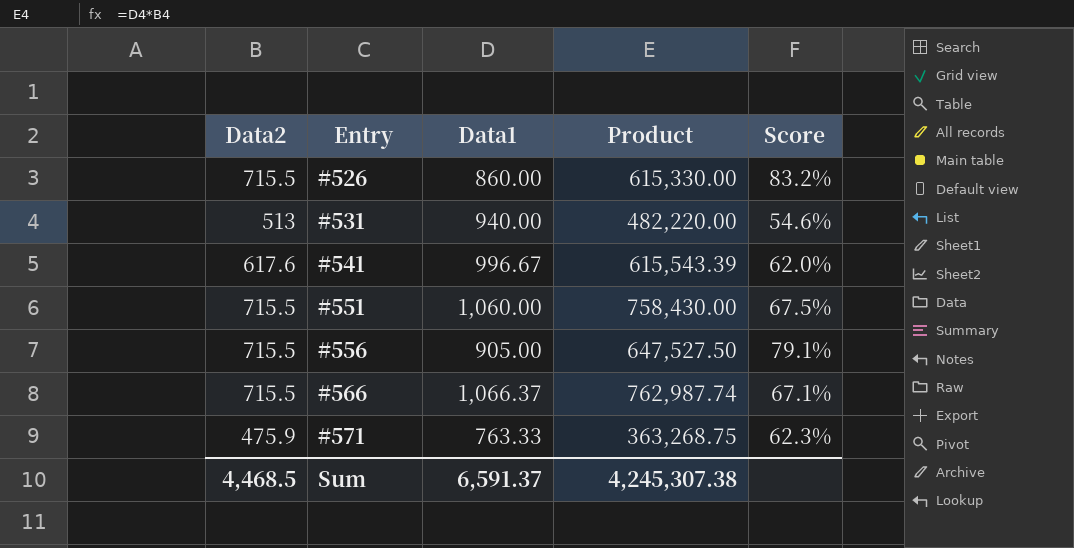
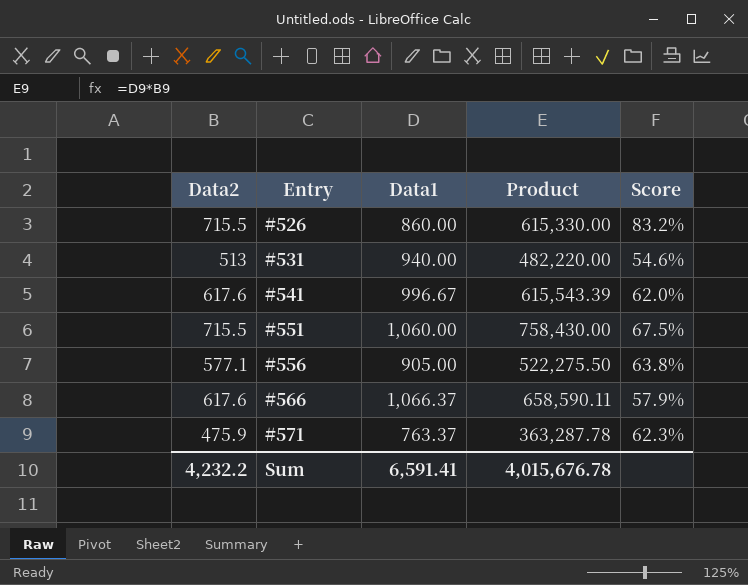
#556 | Data2: 715.5 -> 577.1
#556 | Product: 647,527.50 -> 522,275.50
#556 | Score: 79.1% -> 63.8%
#566 | Data2: 715.5 -> 617.6
#566 | Product: 762,987.74 -> 658,590.11
#566 | Score: 67.1% -> 57.9%
#571 | Data1: 763.33 -> 763.37
#571 | Product: 363,268.75 -> 363,287.78
Sum | Data2: 4,468.5 -> 4,232.2
Sum | Data1: 6,591.37 -> 6,591.41
Sum | Product: 4,245,307.38 -> 4,015,676.78

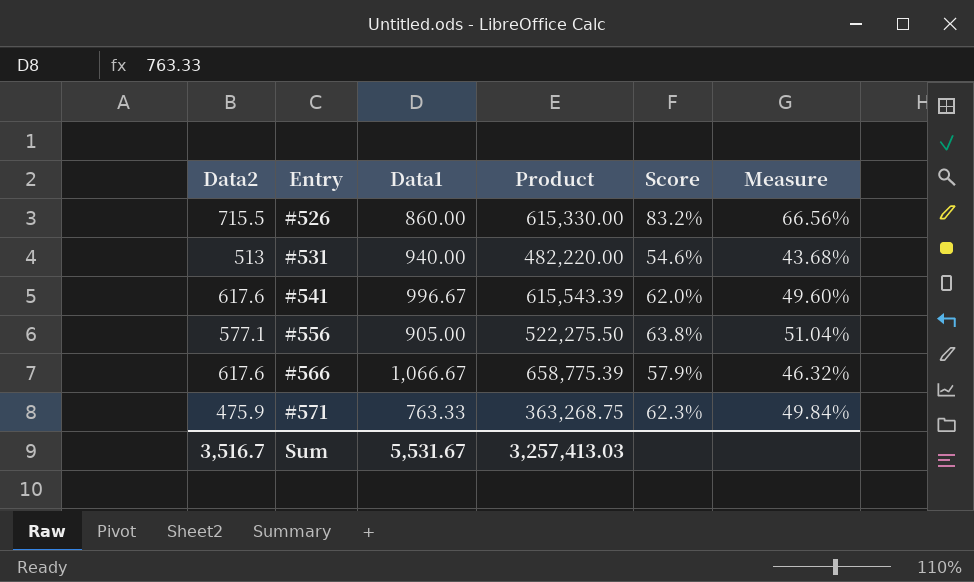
column Measure | formula: none -> [Score] * 0.8
row #551: 715.5 | 1,060.00 | 758,430.00 | 67.5% -> none
#566 | Data1: 1,066.37 -> 1,066.67
#566 | Product: 658,590.11 -> 658,775.39
#571 | Data1: 763.37 -> 763.33
#571 | Product: 363,287.78 -> 363,268.75
Sum | Data2: 4,232.2 -> 3,516.7
Sum | Data1: 6,591.41 -> 5,531.67
Sum | Product: 4,015,676.78 -> 3,257,413.03

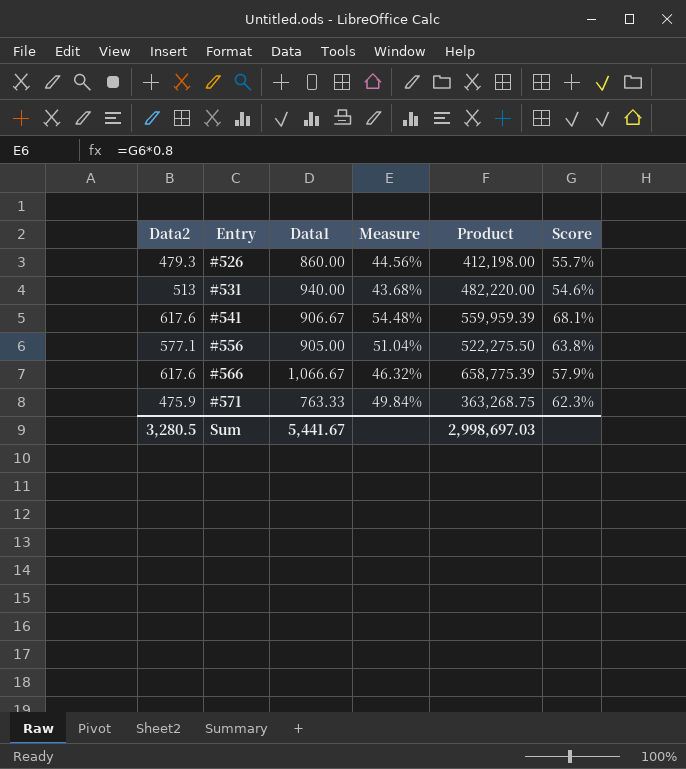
column Measure | position: 6 -> 4
#526 | Data2: 715.5 -> 479.3
#526 | Measure: 66.56% -> 44.56%
#526 | Product: 615,330.00 -> 412,198.00
#526 | Score: 83.2% -> 55.7%
#541 | Data1: 996.67 -> 906.67
#541 | Measure: 49.60% -> 54.48%
#541 | Product: 615,543.39 -> 559,959.39
#541 | Score: 62.0% -> 68.1%
Sum | Data2: 3,516.7 -> 3,280.5
Sum | Data1: 5,531.67 -> 5,441.67
Sum | Product: 3,257,413.03 -> 2,998,697.03

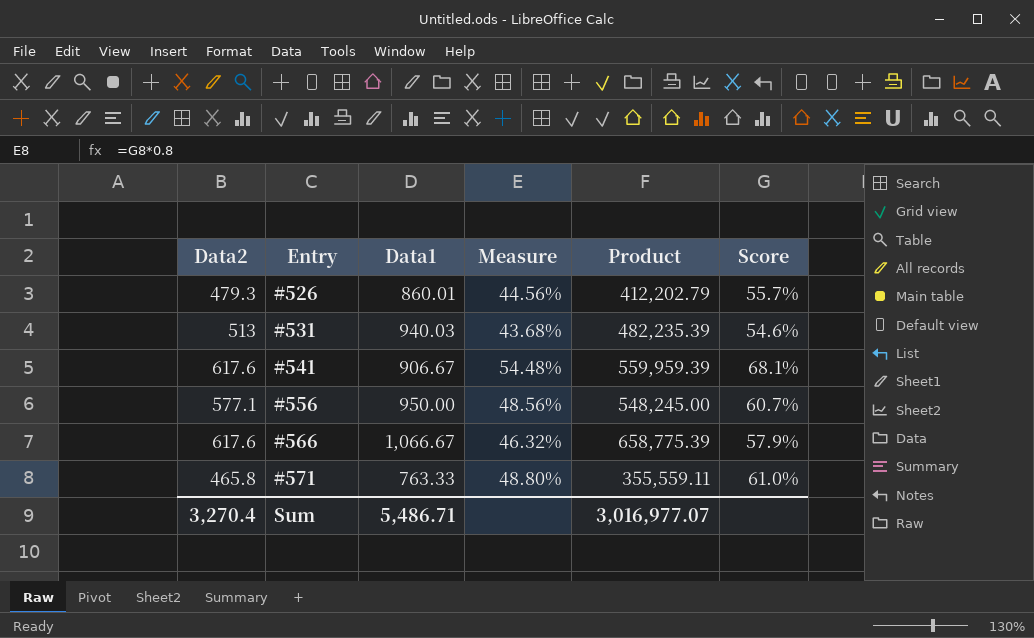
#526 | Data1: 860.00 -> 860.01
#526 | Product: 412,198.00 -> 412,202.79
#531 | Data1: 940.00 -> 940.03
#531 | Product: 482,220.00 -> 482,235.39
#556 | Data1: 905.00 -> 950.00
#556 | Measure: 51.04% -> 48.56%
#556 | Product: 522,275.50 -> 548,245.00
#556 | Score: 63.8% -> 60.7%
#571 | Data2: 475.9 -> 465.8
#571 | Measure: 49.84% -> 48.80%
#571 | Product: 363,268.75 -> 355,559.11
#571 | Score: 62.3% -> 61.0%
Sum | Data2: 3,280.5 -> 3,270.4
Sum | Data1: 5,441.67 -> 5,486.71
Sum | Product: 2,998,697.03 -> 3,016,977.07

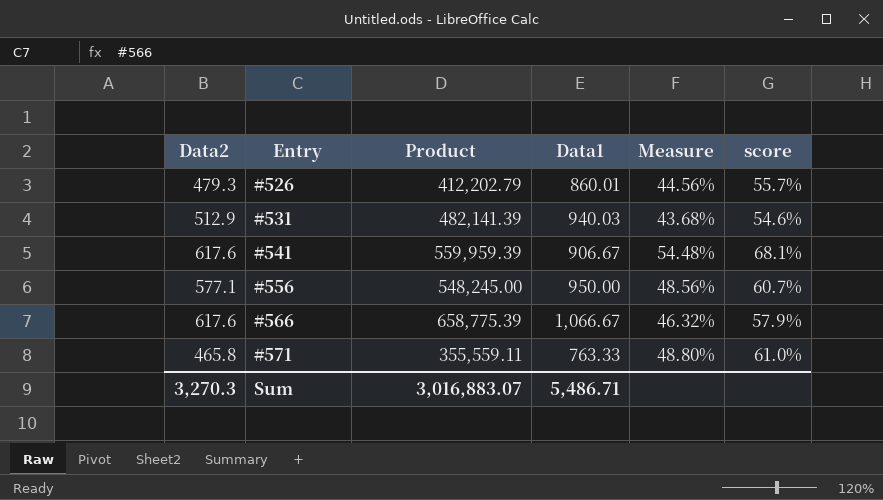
column Product | position: 5 -> 3
column name: Score -> score
#531 | Data2: 513 -> 512.9
#531 | Product: 482,235.39 -> 482,141.39
Sum | Data2: 3,270.4 -> 3,270.3
Sum | Product: 3,016,977.07 -> 3,016,883.07

